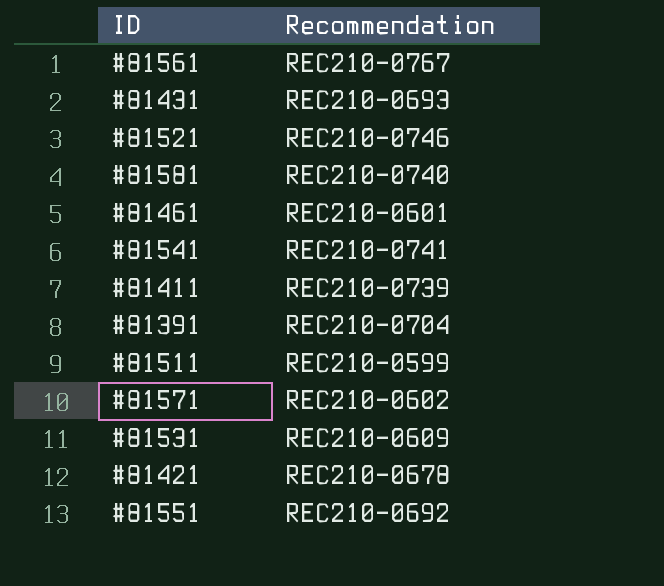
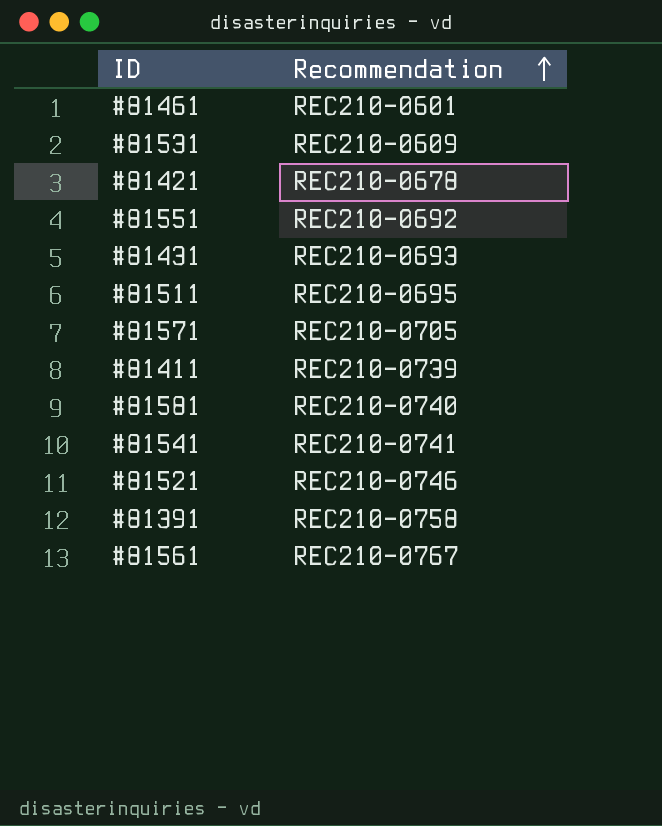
row order: none -> Recommendation ascending
#81511 | Recommendation: REC210-0599 -> REC210-0695
#81571 | Recommendation: REC210-0602 -> REC210-0705
#81391 | Recommendation: REC210-0704 -> REC210-0758

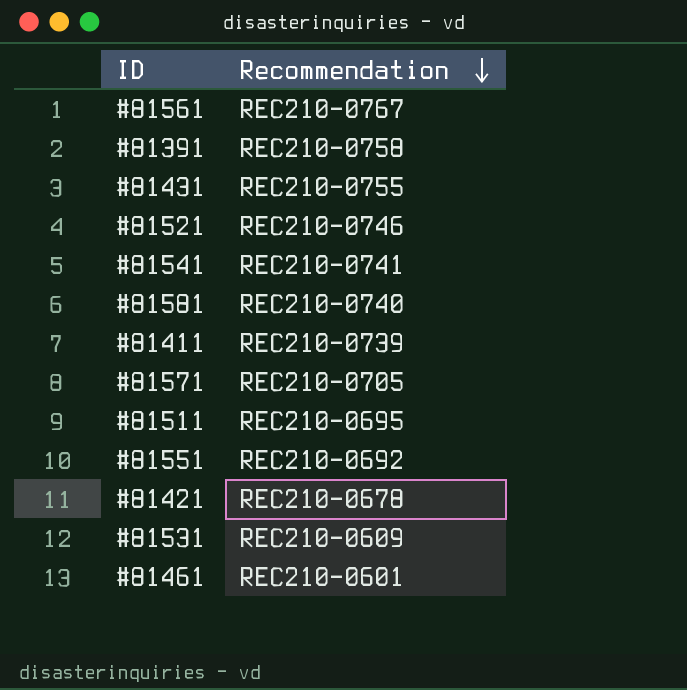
row order: Recommendation ascending -> Recommendation descending
#81431 | Recommendation: REC210-0693 -> REC210-0755

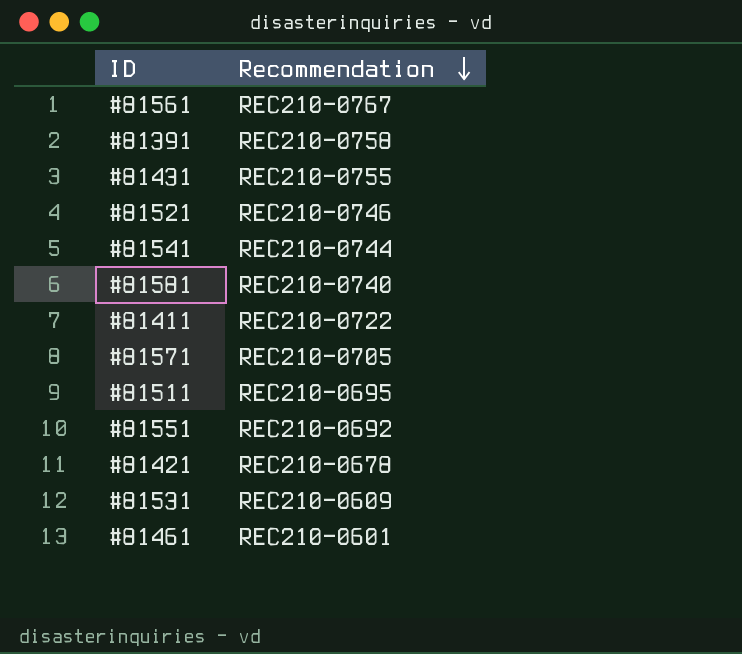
#81541 | Recommendation: REC210-0741 -> REC210-0744
#81411 | Recommendation: REC210-0739 -> REC210-0722

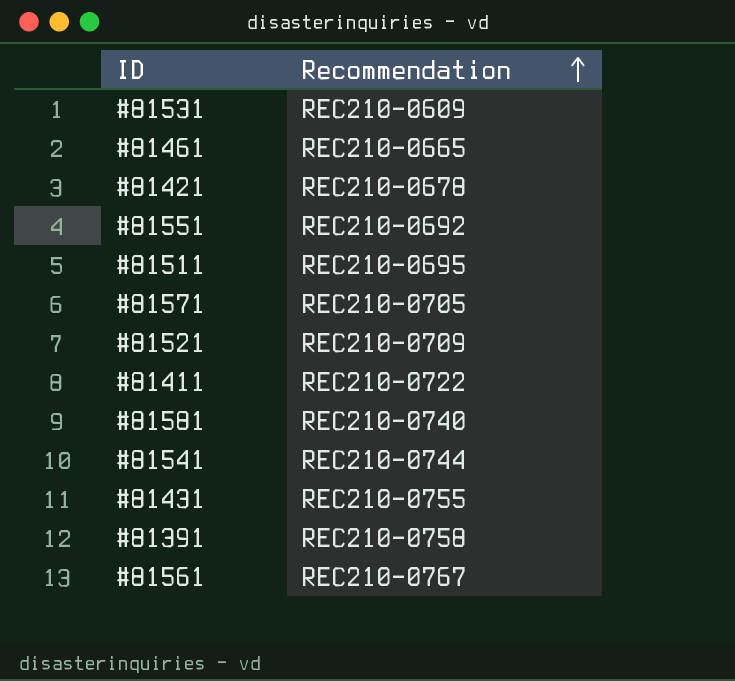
row order: Recommendation descending -> Recommendation ascending
#81461 | Recommendation: REC210-0601 -> REC210-0665
#81521 | Recommendation: REC210-0746 -> REC210-0709

